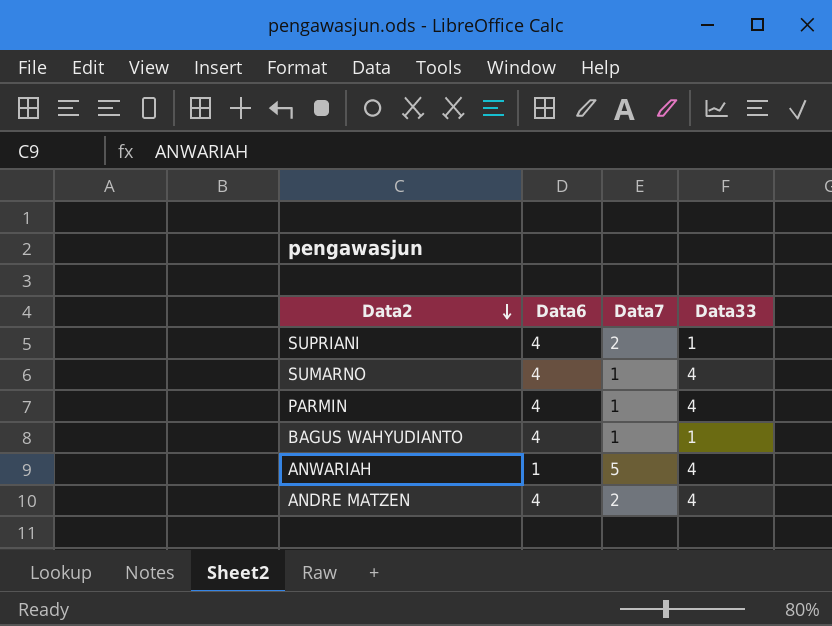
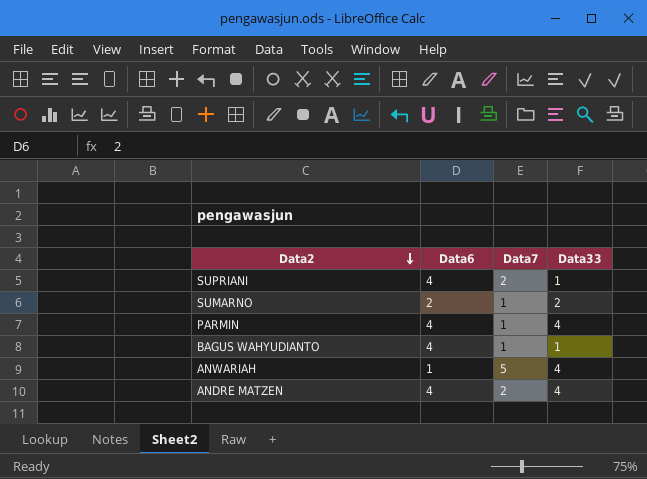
SUMARNO | Data6: 4 -> 2
SUMARNO | Data33: 4 -> 2

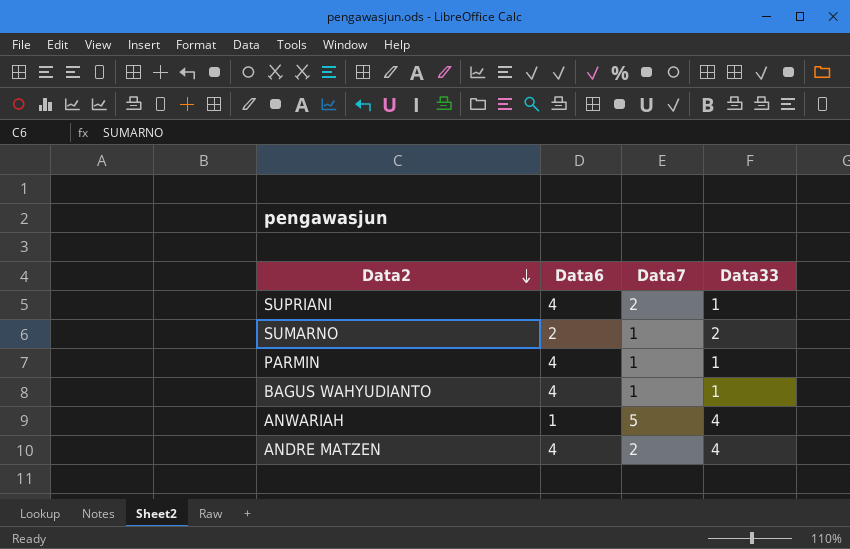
PARMIN | Data33: 4 -> 1

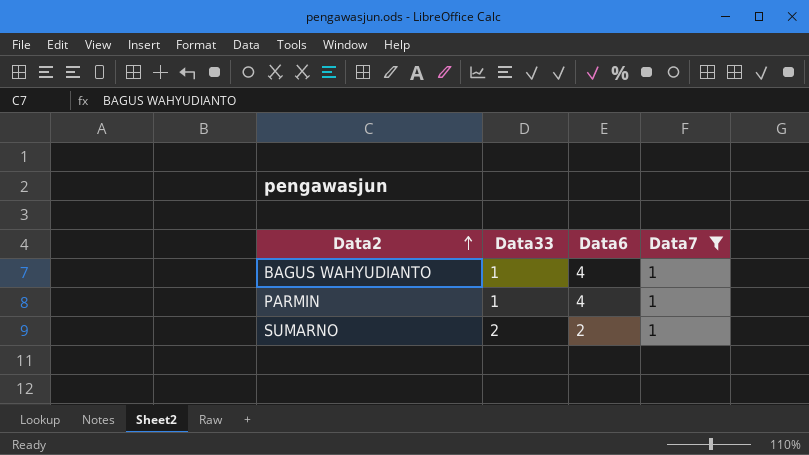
filter: none -> Data7 = 1
row order: Data2 descending -> Data2 ascending
column Data33 | position: 4 -> 2

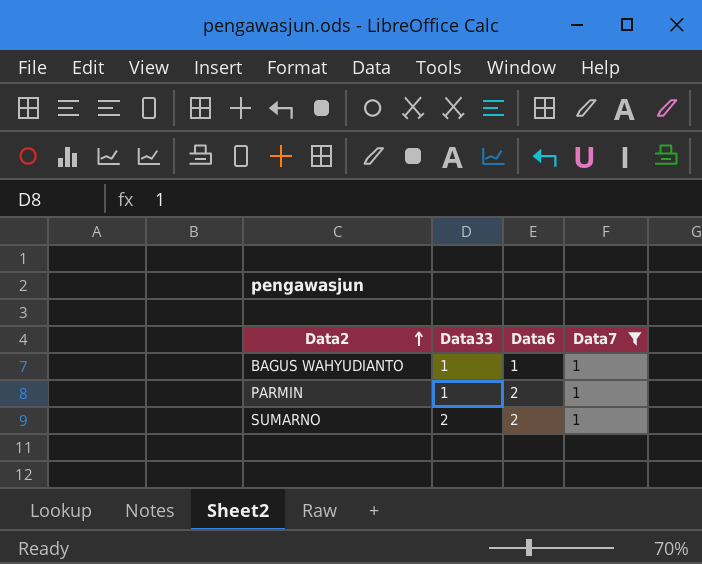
BAGUS WAHYUDIANTO | Data6: 4 -> 1
PARMIN | Data6: 4 -> 2

